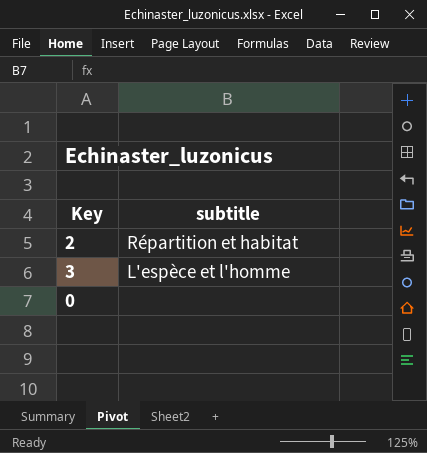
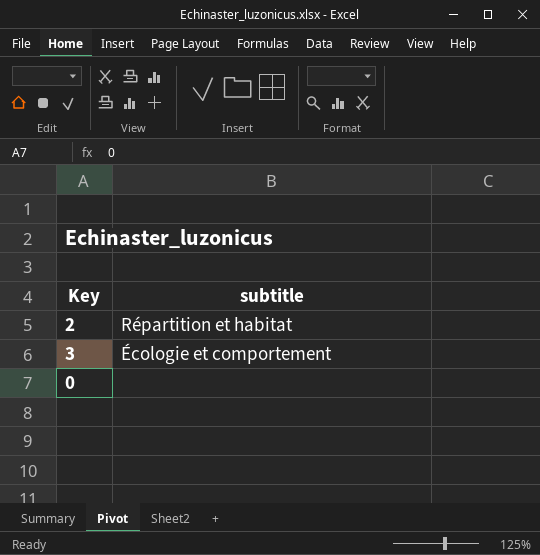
3 | subtitle: L'espèce et l'homme -> Écologie et comportement

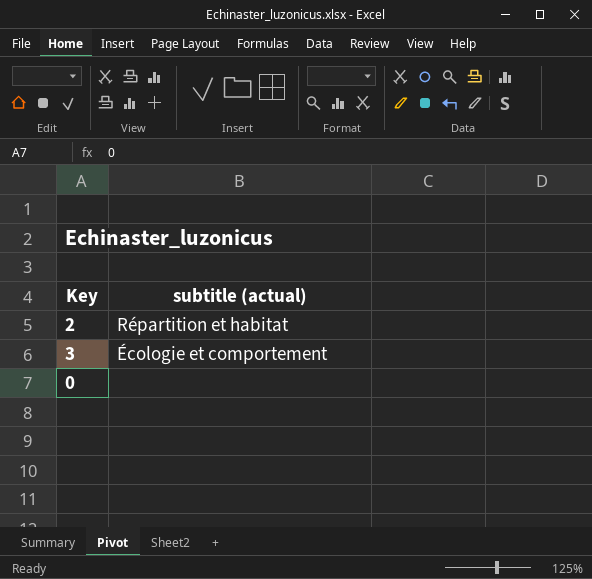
column name: subtitle -> subtitle (actual)

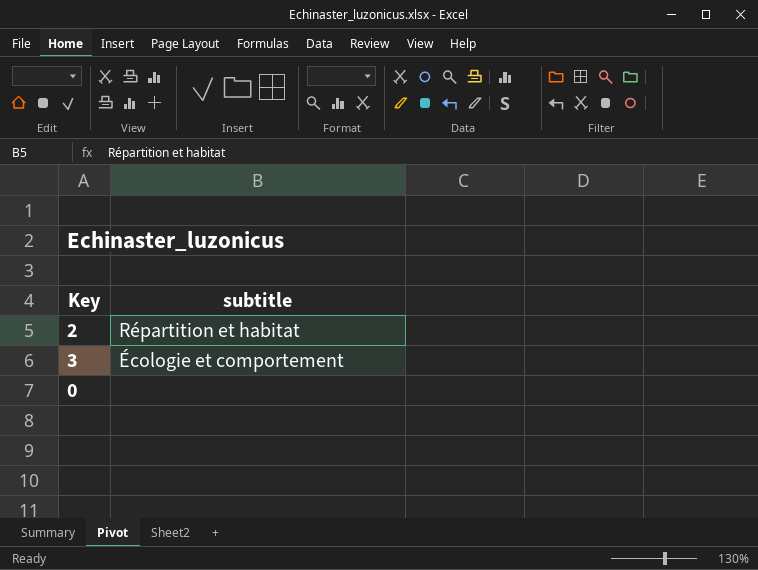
column name: subtitle (actual) -> subtitle

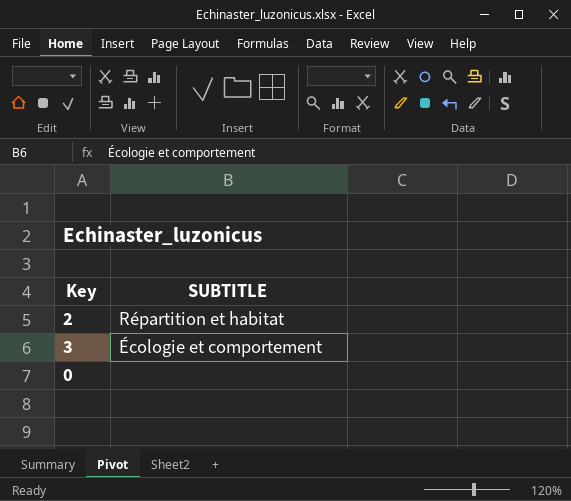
column name: subtitle -> SUBTITLE

